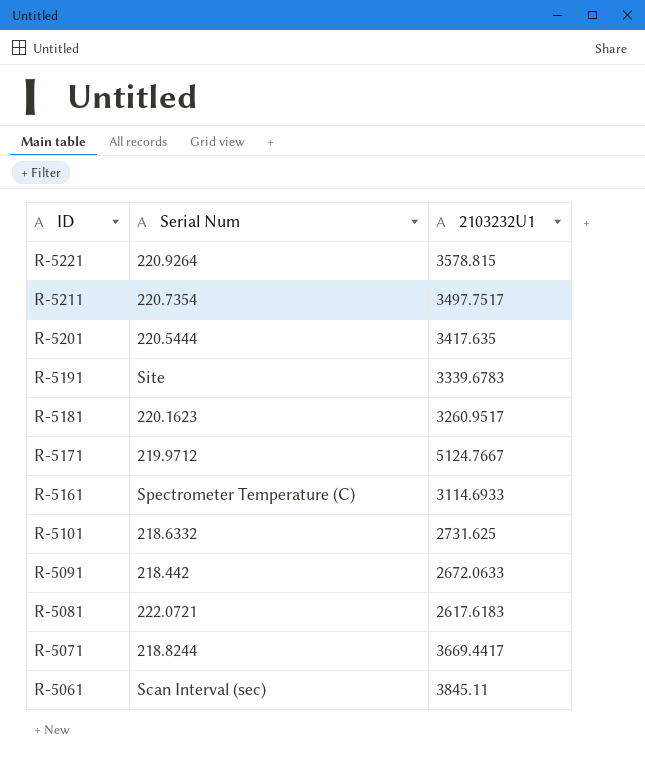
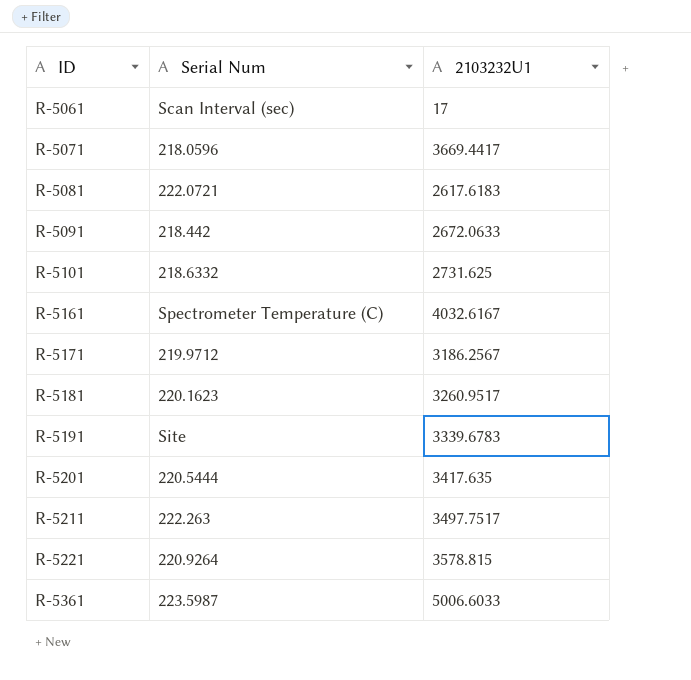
row order: ID descending -> ID ascending
R-5061 | 2103232U1: 3845.11 -> 17
R-5071 | Serial Num: 218.8244 -> 218.0596
R-5161 | 2103232U1: 3114.6933 -> 4032.6167
R-5171 | 2103232U1: 5124.7667 -> 3186.2567
R-5211 | Serial Num: 220.7354 -> 222.263
row R-5361: none -> 223.5987 | 5006.6033

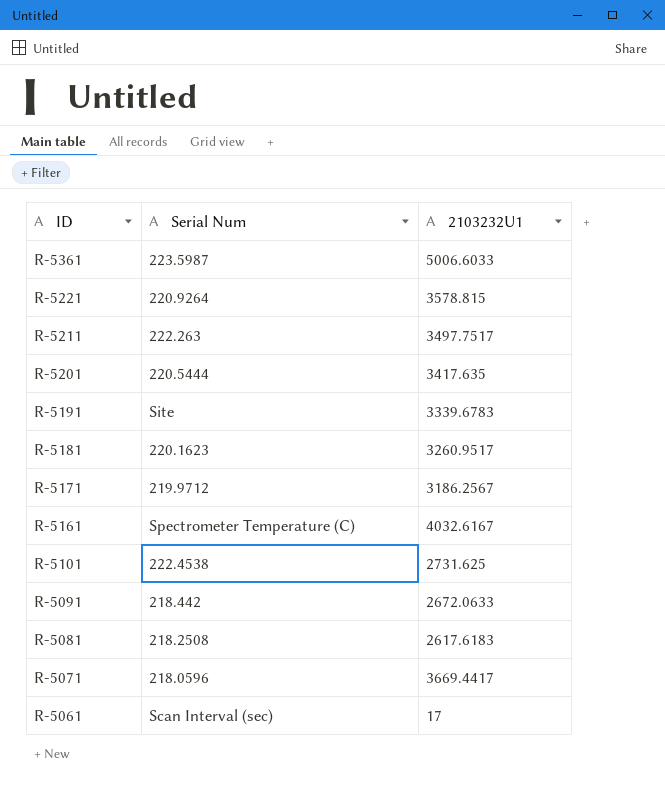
row order: ID ascending -> ID descending
R-5101 | Serial Num: 218.6332 -> 222.4538
R-5081 | Serial Num: 222.0721 -> 218.2508

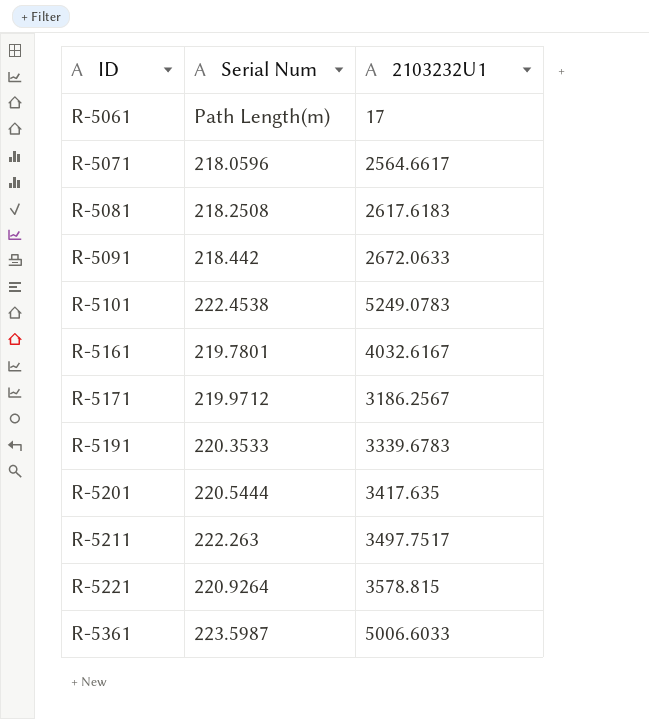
row order: ID descending -> ID ascending
row R-5181: 220.1623 | 3260.9517 -> none
R-5061 | Serial Num: Scan Interval (sec) -> Path Length(m)
R-5071 | 2103232U1: 3669.4417 -> 2564.6617
R-5101 | 2103232U1: 2731.625 -> 5249.0783
R-5161 | Serial Num: Spectrometer Temperature (C) -> 219.7801
R-5191 | Serial Num: Site -> 220.3533

